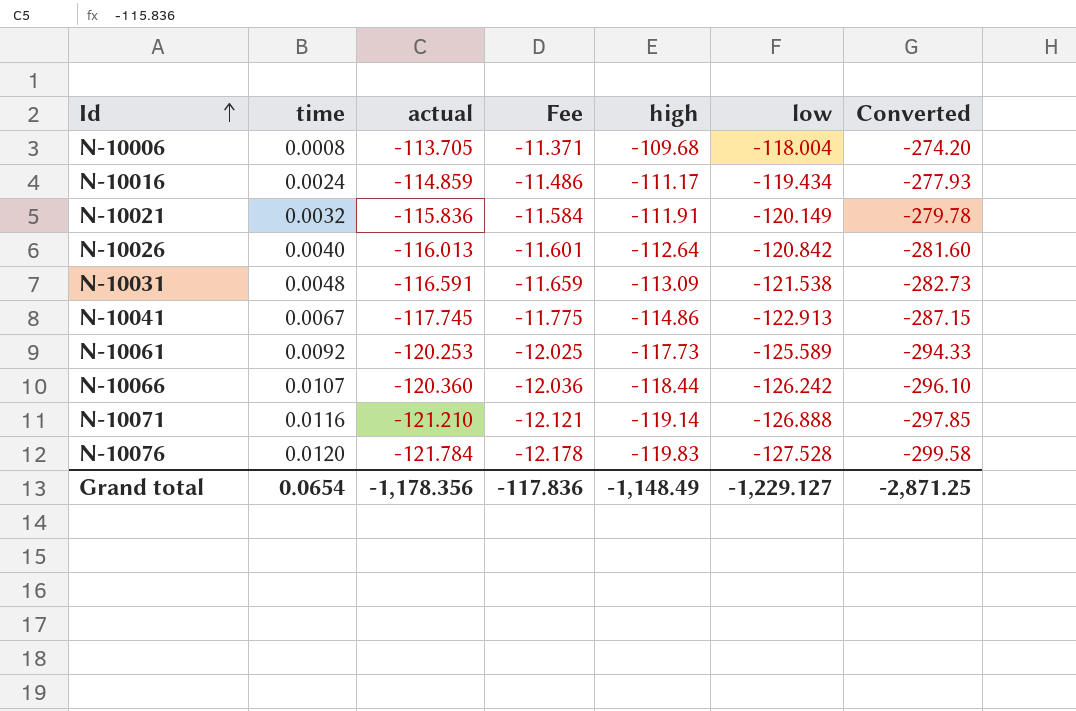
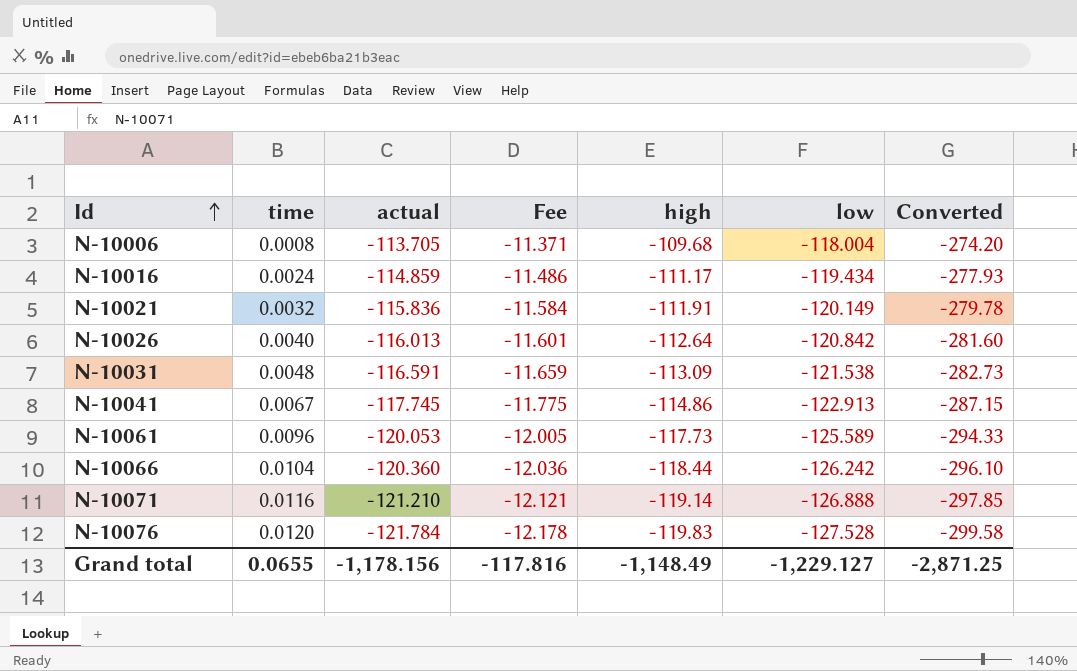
N-10061 | time: 0.0092 -> 0.0096
N-10061 | actual: -120.253 -> -120.053
N-10061 | Fee: -12.025 -> -12.005
N-10066 | time: 0.0107 -> 0.0104
Grand total | time: 0.0654 -> 0.0655
Grand total | actual: -1,178.356 -> -1,178.156
Grand total | Fee: -117.836 -> -117.816

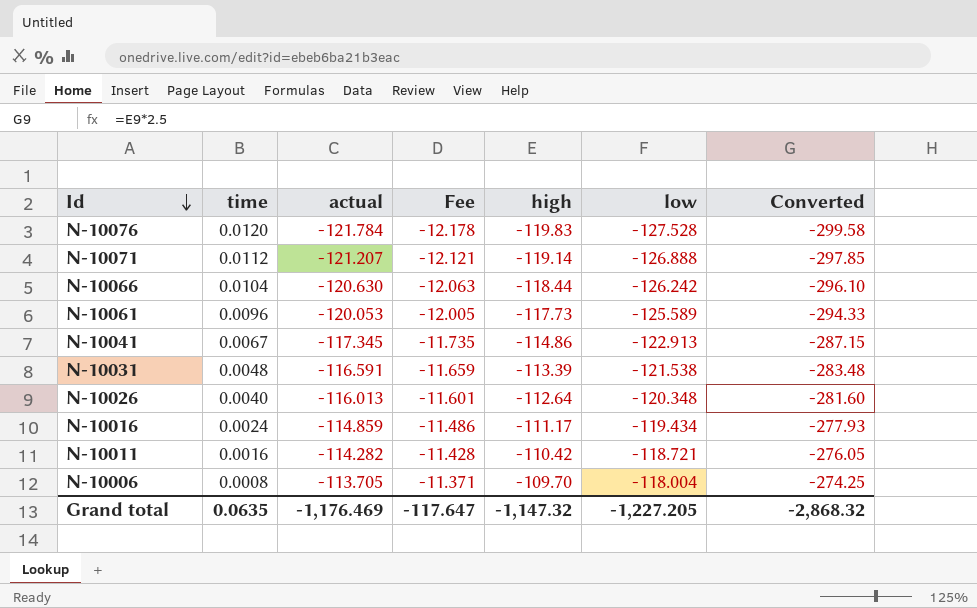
row order: Id ascending -> Id descending
row N-10021: 0.0032 | -115.836 | -11.584 | -111.91 | -120.149 | -279.78 -> none
N-10071 | time: 0.0116 -> 0.0112
N-10071 | actual: -121.210 -> -121.207
N-10066 | actual: -120.360 -> -120.630
N-10066 | Fee: -12.036 -> -12.063
N-10041 | actual: -117.745 -> -117.345
N-10041 | Fee: -11.775 -> -11.735
N-10031 | high: -113.09 -> -113.39
N-10031 | Converted: -282.73 -> -283.48
N-10026 | low: -120.842 -> -120.348
row N-10011: none -> 0.0016 | -114.282 | -11.428 | -110.42 | -118.721 | -276.05
N-10006 | high: -109.68 -> -109.70
N-10006 | Converted: -274.20 -> -274.25
Grand total | time: 0.0655 -> 0.0635
Grand total | actual: -1,178.156 -> -1,176.469
Grand total | Fee: -117.816 -> -117.647
Grand total | high: -1,148.49 -> -1,147.32
Grand total | low: -1,229.127 -> -1,227.205
Grand total | Converted: -2,871.25 -> -2,868.32

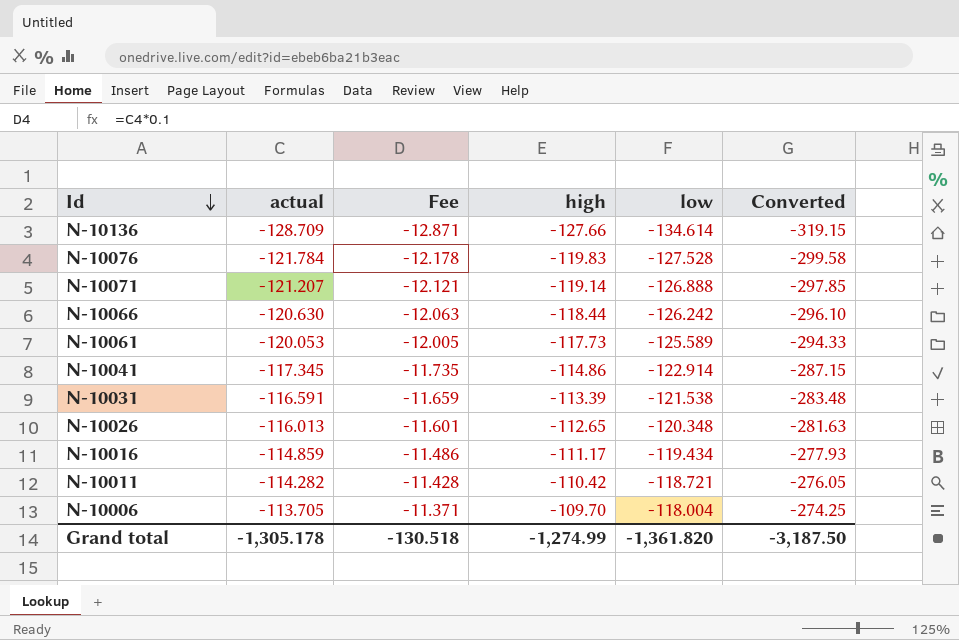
column time | position: 2 -> none
row N-10136: none -> -128.709 | -12.871 | -127.66 | -134.614 | -319.15
N-10041 | low: -122.913 -> -122.914
N-10026 | high: -112.64 -> -112.65
N-10026 | Converted: -281.60 -> -281.63
Grand total | actual: -1,176.469 -> -1,305.178
Grand total | Fee: -117.647 -> -130.518
Grand total | high: -1,147.32 -> -1,274.99
Grand total | low: -1,227.205 -> -1,361.820
Grand total | Converted: -2,868.32 -> -3,187.50

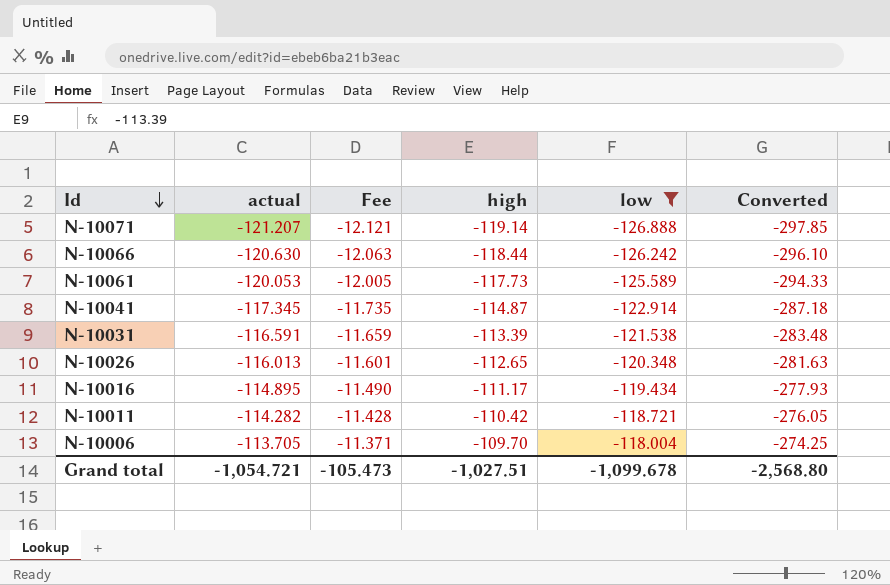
filter: none -> low >= -126.888
N-10041 | high: -114.86 -> -114.87
N-10041 | Converted: -287.15 -> -287.18
N-10016 | actual: -114.859 -> -114.895
N-10016 | Fee: -11.486 -> -11.490
Grand total | actual: -1,305.178 -> -1,054.721
Grand total | Fee: -130.518 -> -105.473
Grand total | high: -1,274.99 -> -1,027.51
Grand total | low: -1,361.820 -> -1,099.678
Grand total | Converted: -3,187.50 -> -2,568.80

